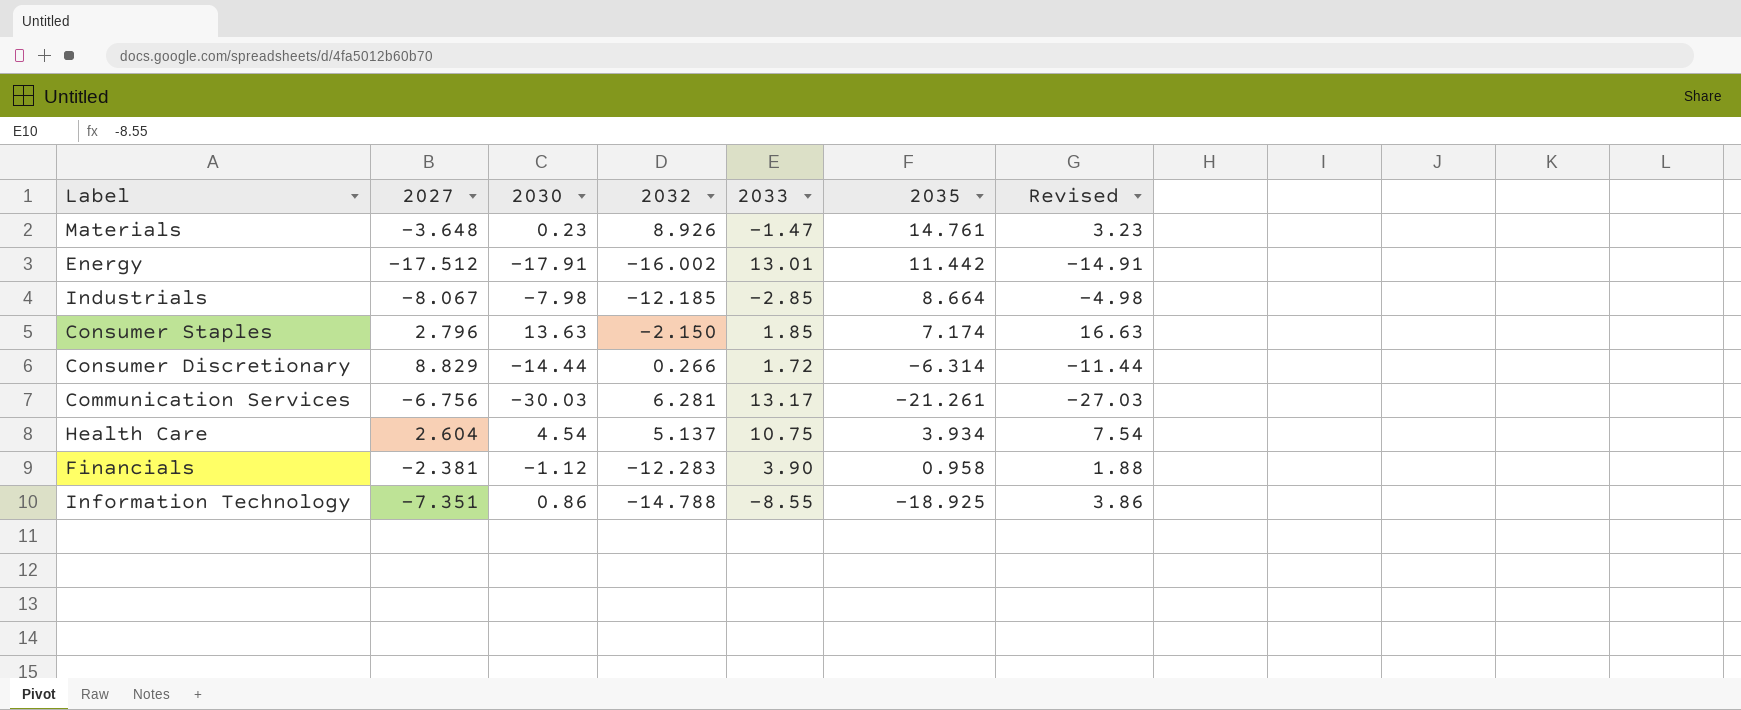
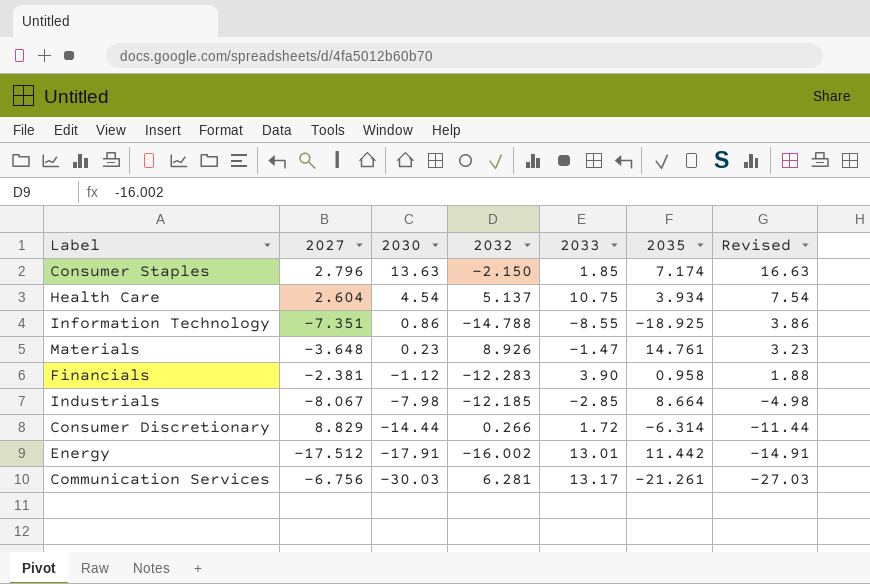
row order: none -> 2030 descending

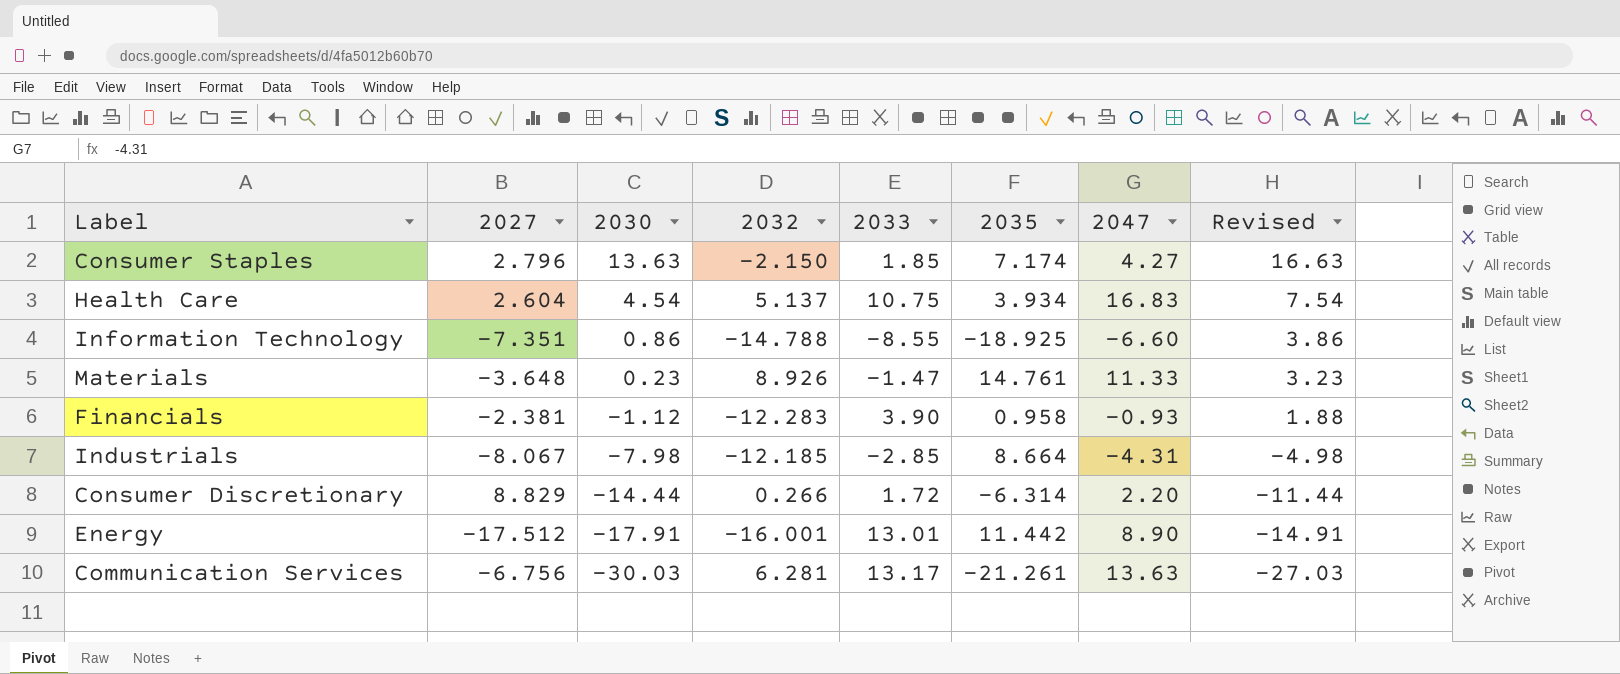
column 2047 | position: none -> 7
Energy | 2032: -16.002 -> -16.001

